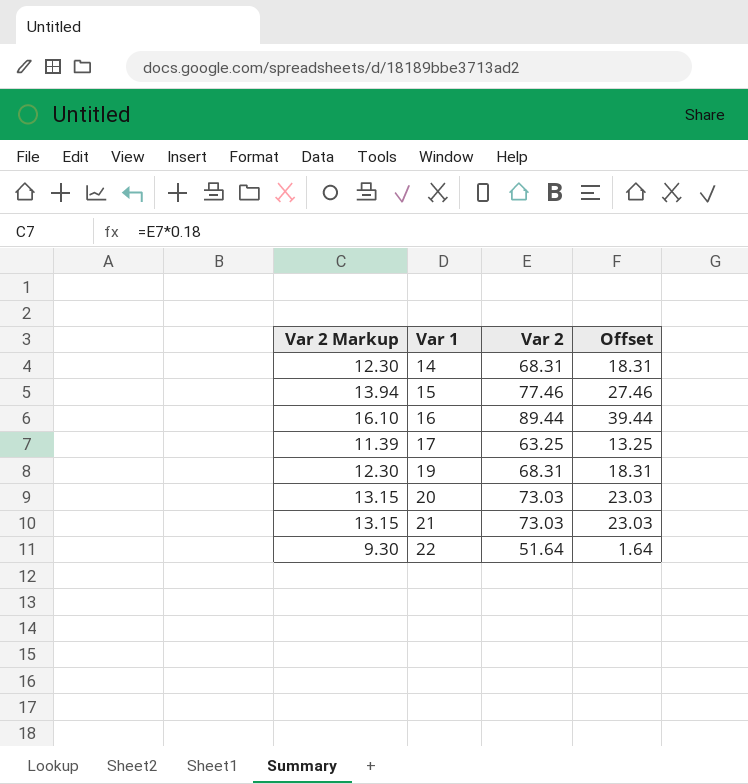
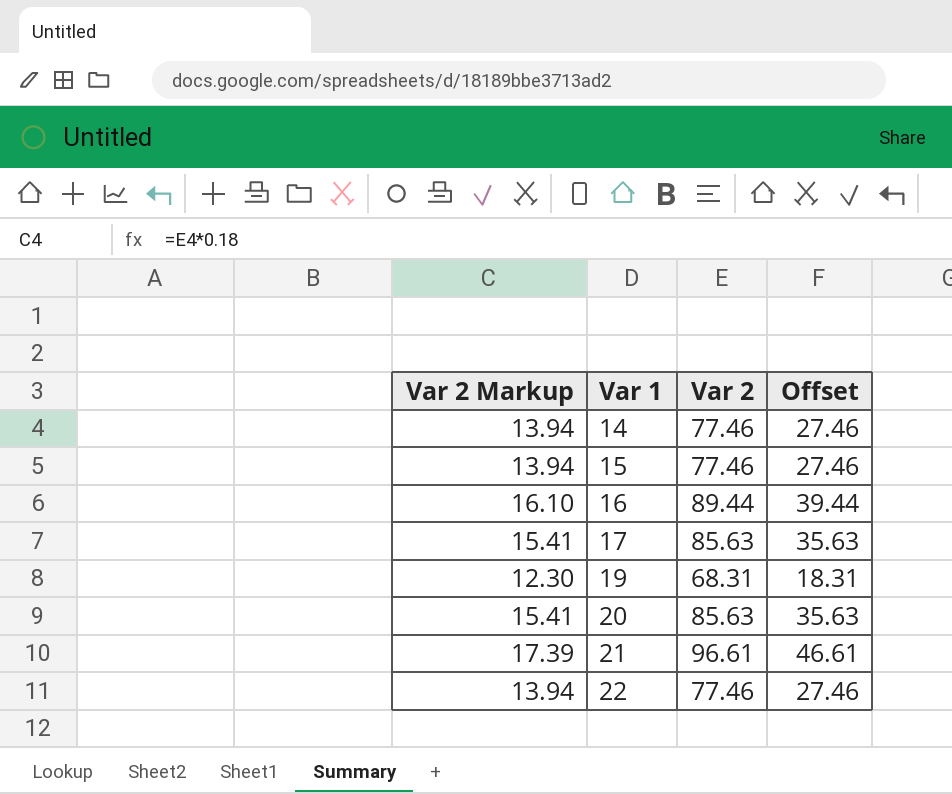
14 | Var 2 Markup: 12.30 -> 13.94
14 | Var 2: 68.31 -> 77.46
14 | Offset: 18.31 -> 27.46
17 | Var 2 Markup: 11.39 -> 15.41
17 | Var 2: 63.25 -> 85.63
17 | Offset: 13.25 -> 35.63
20 | Var 2 Markup: 13.15 -> 15.41
20 | Var 2: 73.03 -> 85.63
20 | Offset: 23.03 -> 35.63
21 | Var 2 Markup: 13.15 -> 17.39
21 | Var 2: 73.03 -> 96.61
21 | Offset: 23.03 -> 46.61
22 | Var 2 Markup: 9.30 -> 13.94
22 | Var 2: 51.64 -> 77.46
22 | Offset: 1.64 -> 27.46

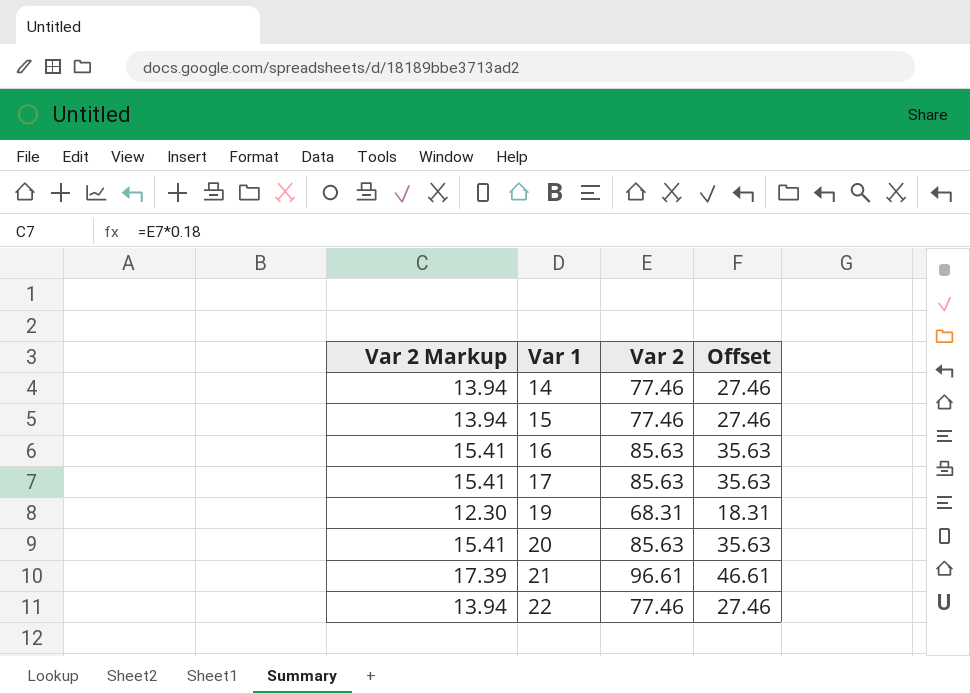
16 | Var 2 Markup: 16.10 -> 15.41
16 | Var 2: 89.44 -> 85.63
16 | Offset: 39.44 -> 35.63

